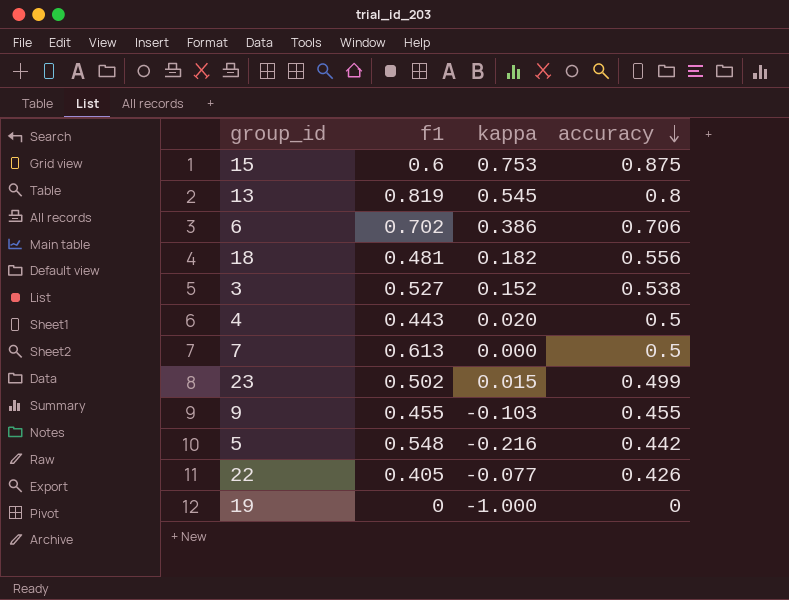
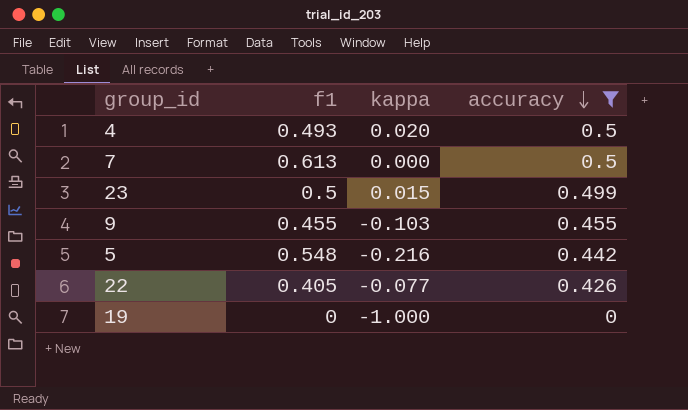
filter: none -> accuracy <= 0.5
4 | f1: 0.443 -> 0.493
23 | f1: 0.502 -> 0.5

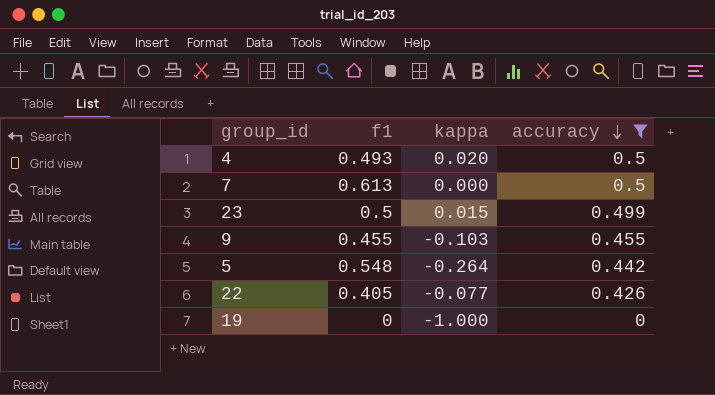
5 | kappa: -0.216 -> -0.264

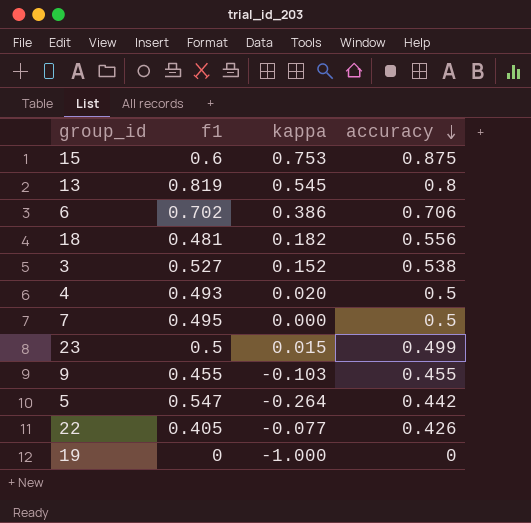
filter: accuracy <= 0.5 -> none
7 | f1: 0.613 -> 0.495
5 | f1: 0.548 -> 0.547

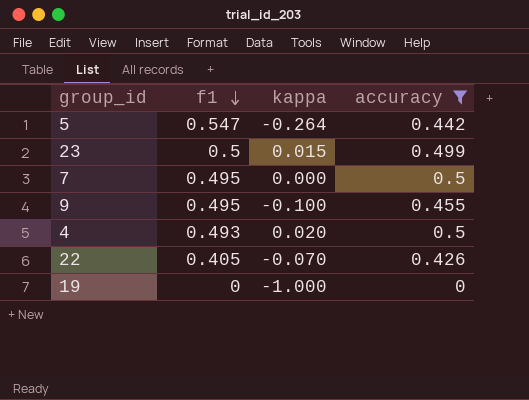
filter: none -> accuracy <= 0.5
row order: accuracy descending -> f1 descending
9 | f1: 0.455 -> 0.495
9 | kappa: -0.103 -> -0.100
22 | kappa: -0.077 -> -0.070

